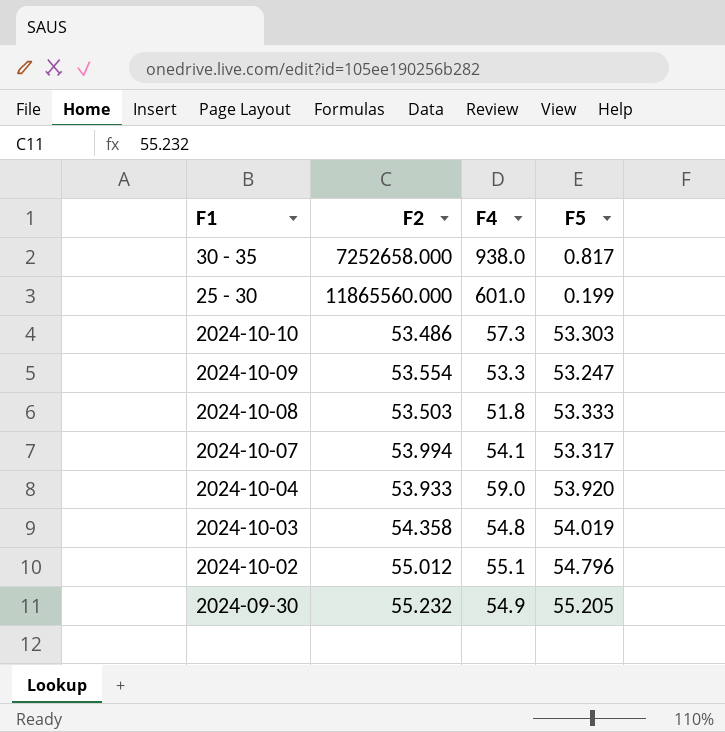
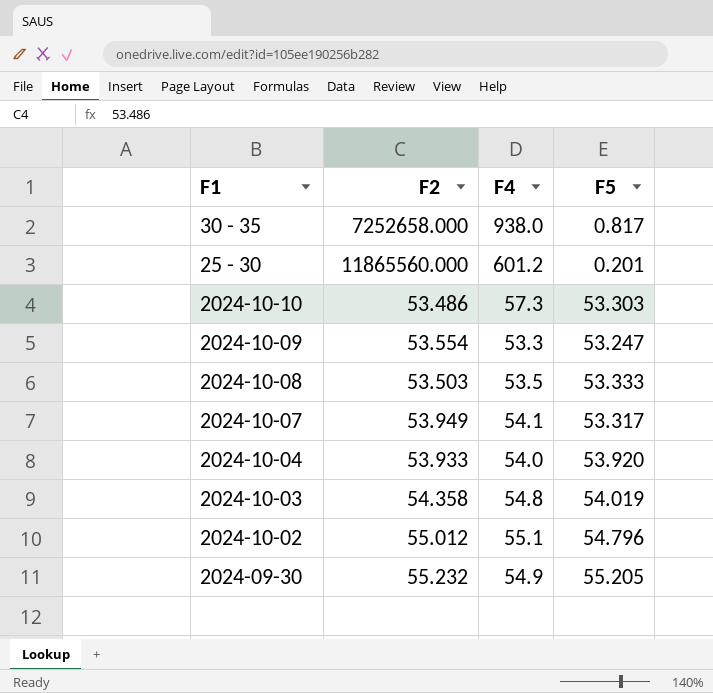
25 - 30 | F4: 601.0 -> 601.2
25 - 30 | F5: 0.199 -> 0.201
2024-10-08 | F4: 51.8 -> 53.5
2024-10-07 | F2: 53.994 -> 53.949
2024-10-04 | F4: 59.0 -> 54.0

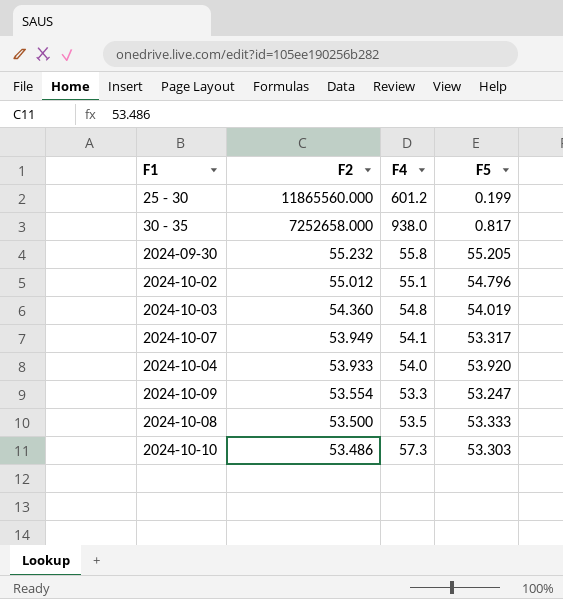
row order: none -> F2 descending
25 - 30 | F5: 0.201 -> 0.199
2024-09-30 | F4: 54.9 -> 55.8
2024-10-03 | F2: 54.358 -> 54.360
2024-10-08 | F2: 53.503 -> 53.500

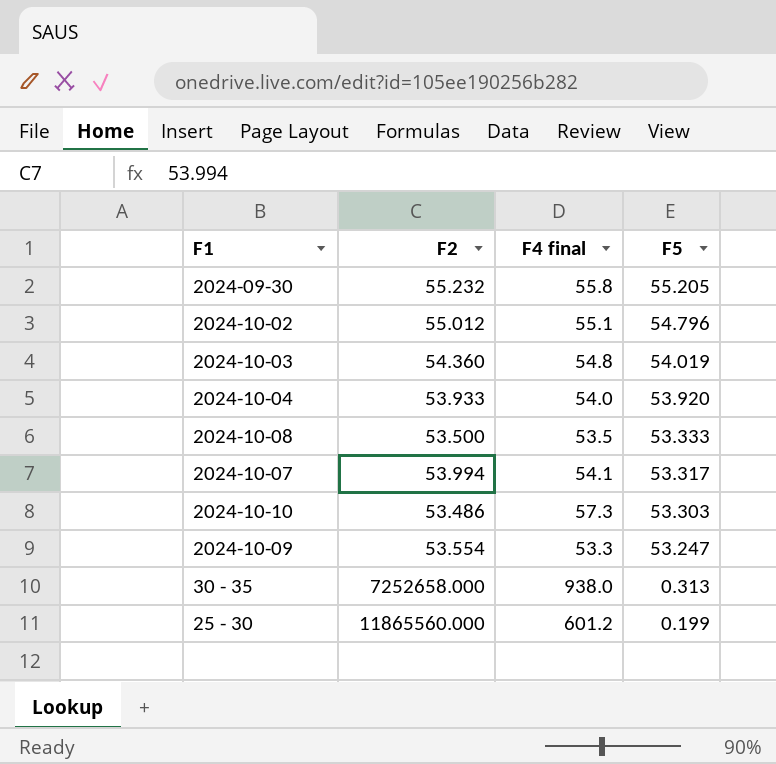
row order: F2 descending -> F5 descending
column name: F4 -> F4 final
2024-10-07 | F2: 53.949 -> 53.994
30 - 35 | F5: 0.817 -> 0.313

